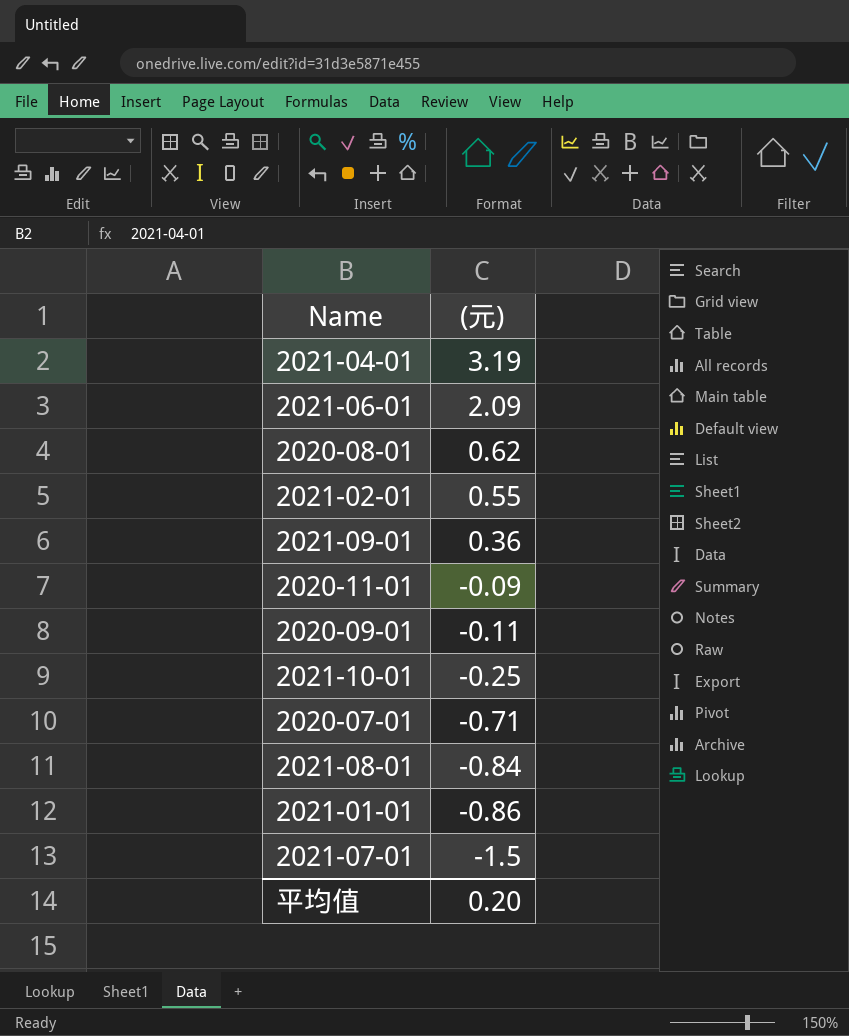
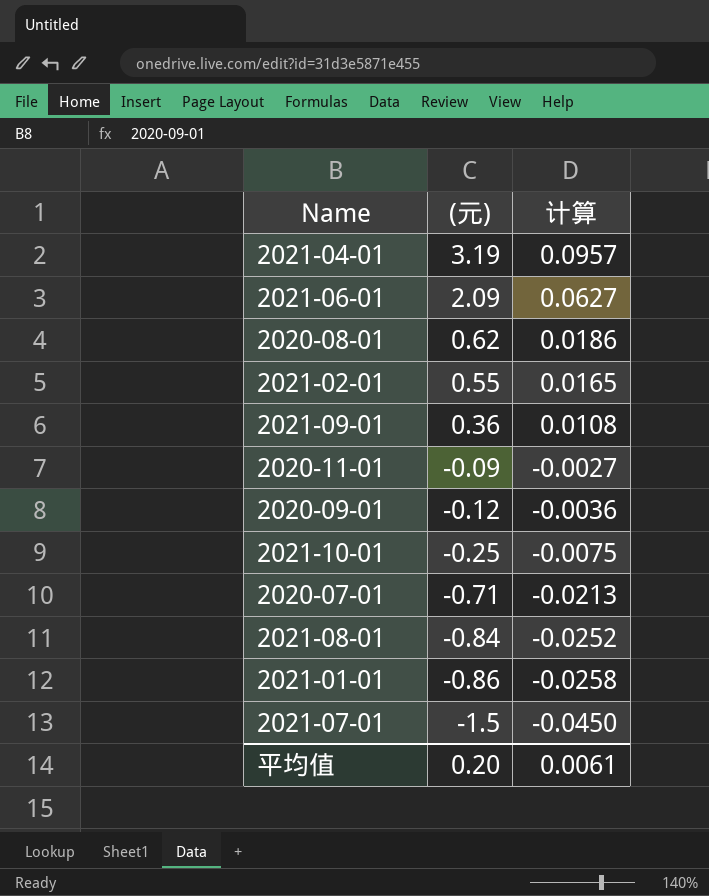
column 计算 | formula: none -> [(元)] * 0.03
2020-09-01 | (元): -0.11 -> -0.12

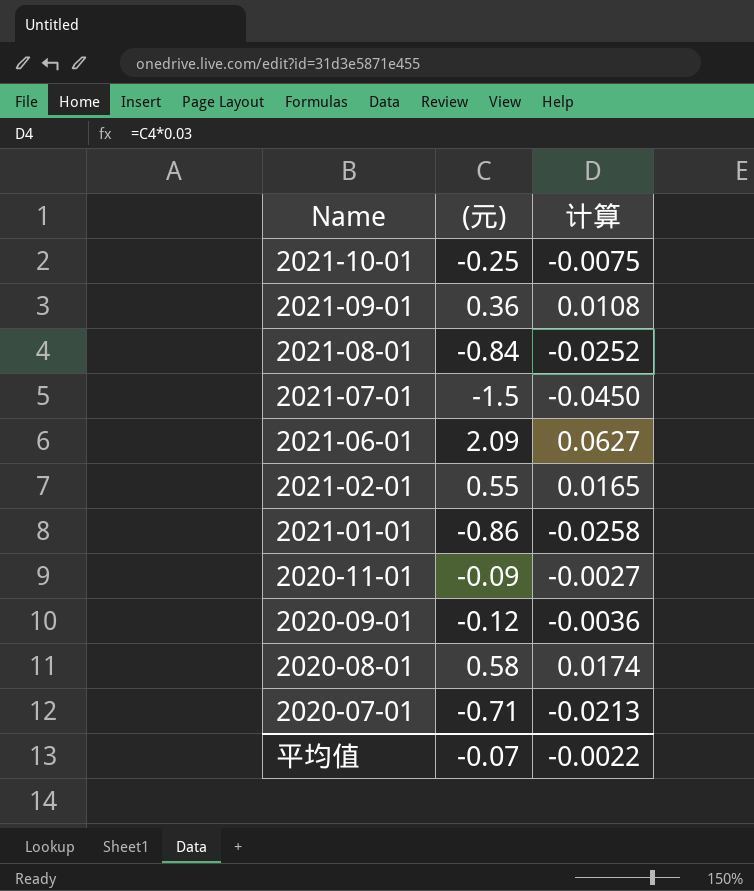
row order: (元) descending -> Name descending
row 2021-04-01: 3.19 | 0.0957 -> none
2020-08-01 | (元): 0.62 -> 0.58
2020-08-01 | 计算: 0.0186 -> 0.0174
平均值 | (元): 0.20 -> -0.07
平均值 | 计算: 0.0061 -> -0.0022

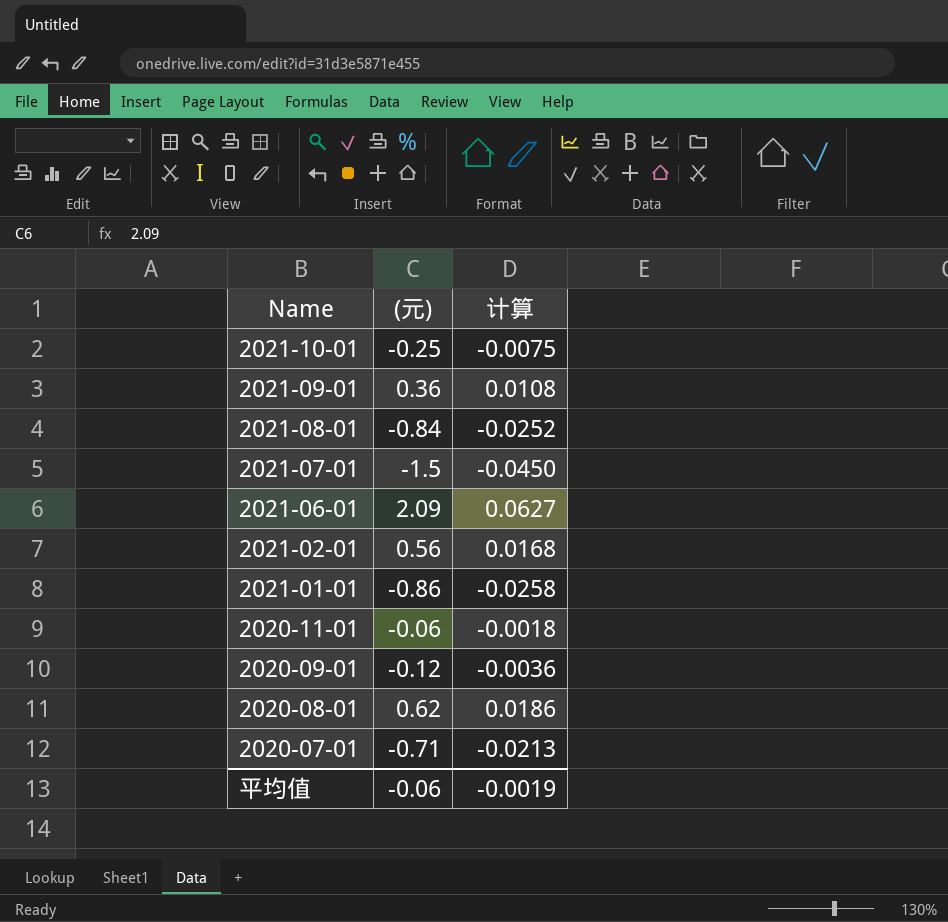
2021-02-01 | (元): 0.55 -> 0.56
2021-02-01 | 计算: 0.0165 -> 0.0168
2020-11-01 | (元): -0.09 -> -0.06
2020-11-01 | 计算: -0.0027 -> -0.0018
2020-08-01 | (元): 0.58 -> 0.62
2020-08-01 | 计算: 0.0174 -> 0.0186
平均值 | (元): -0.07 -> -0.06
平均值 | 计算: -0.0022 -> -0.0019

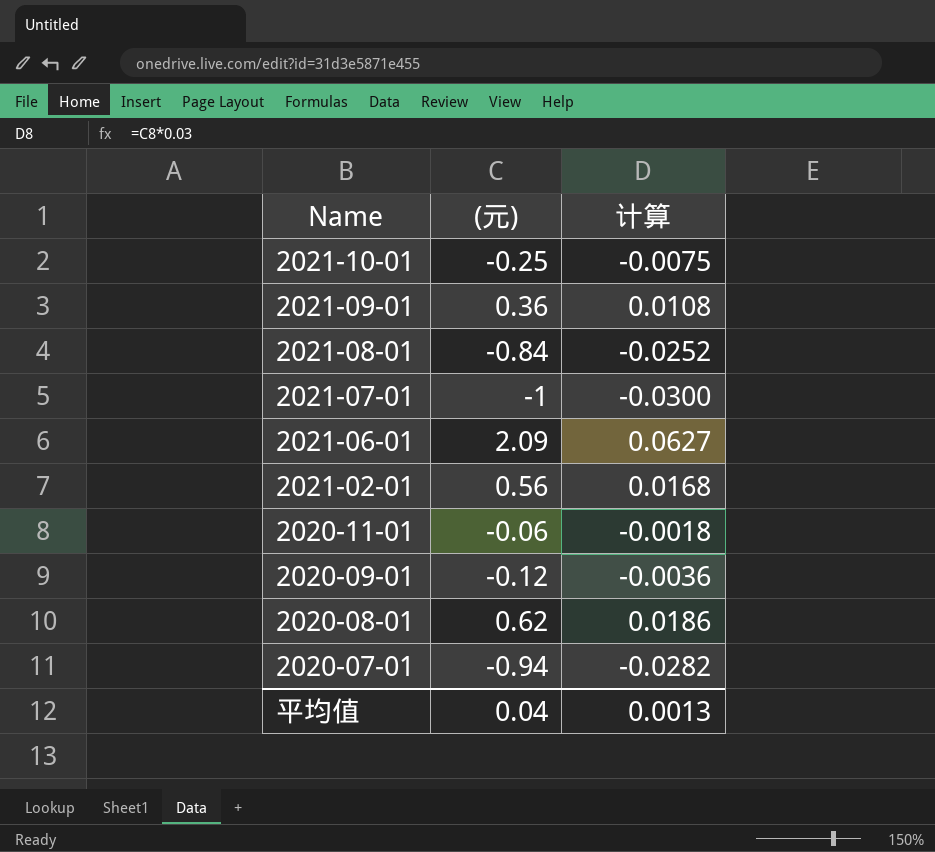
row 2021-01-01: -0.86 | -0.0258 -> none
2021-07-01 | (元): -1.5 -> -1
2021-07-01 | 计算: -0.0450 -> -0.0300
2020-07-01 | (元): -0.71 -> -0.94
2020-07-01 | 计算: -0.0213 -> -0.0282
平均值 | (元): -0.06 -> 0.04
平均值 | 计算: -0.0019 -> 0.0013

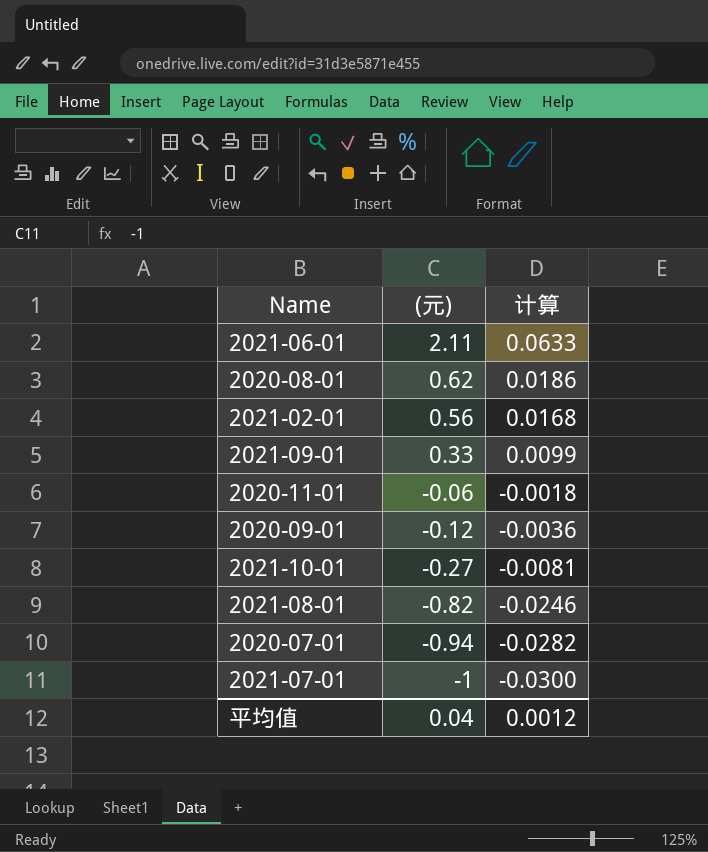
row order: Name descending -> (元) descending
2021-06-01 | (元): 2.09 -> 2.11
2021-06-01 | 计算: 0.0627 -> 0.0633
2021-09-01 | (元): 0.36 -> 0.33
2021-09-01 | 计算: 0.0108 -> 0.0099
2021-10-01 | (元): -0.25 -> -0.27
2021-10-01 | 计算: -0.0075 -> -0.0081
2021-08-01 | (元): -0.84 -> -0.82
2021-08-01 | 计算: -0.0252 -> -0.0246
平均值 | 计算: 0.0013 -> 0.0012

